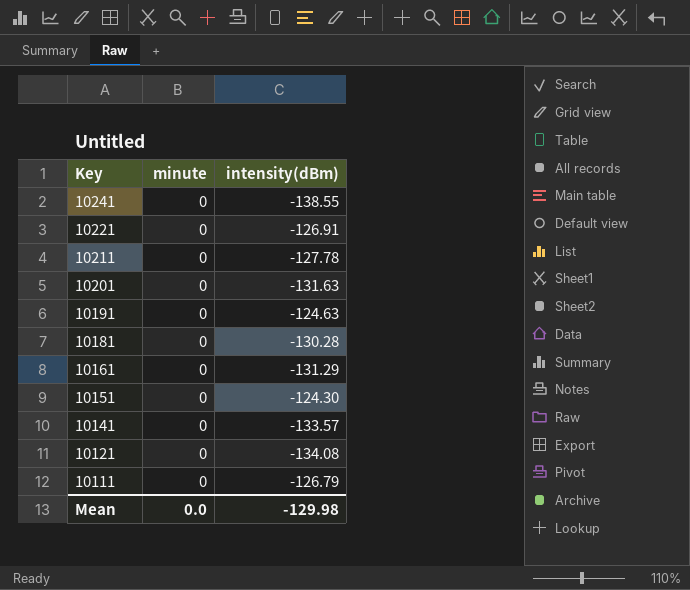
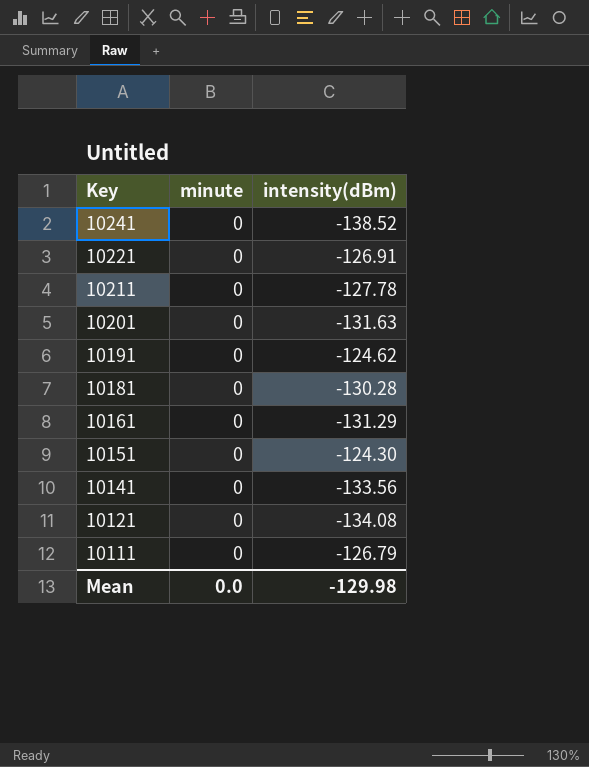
10241 | intensity(dBm): -138.55 -> -138.52
10191 | intensity(dBm): -124.63 -> -124.62
10141 | intensity(dBm): -133.57 -> -133.56

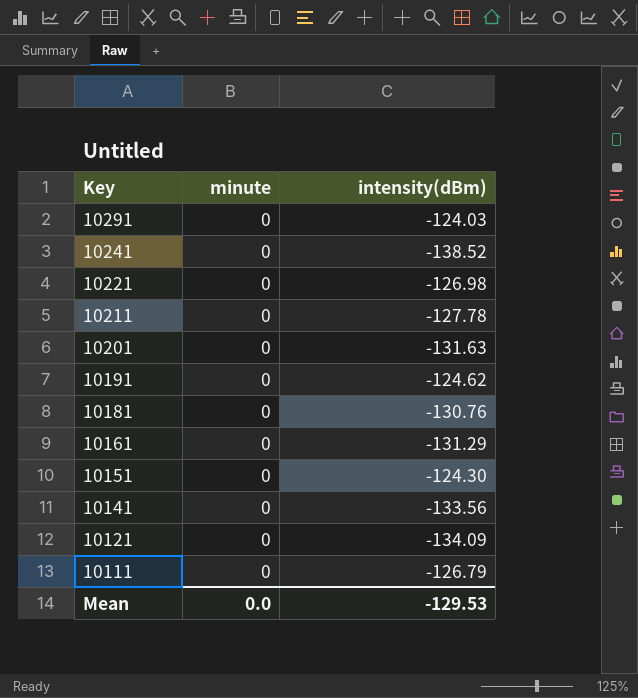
row 10291: none -> 0 | -124.03
10221 | intensity(dBm): -126.91 -> -126.98
10181 | intensity(dBm): -130.28 -> -130.76
10121 | intensity(dBm): -134.08 -> -134.09
Mean | intensity(dBm): -129.98 -> -129.53

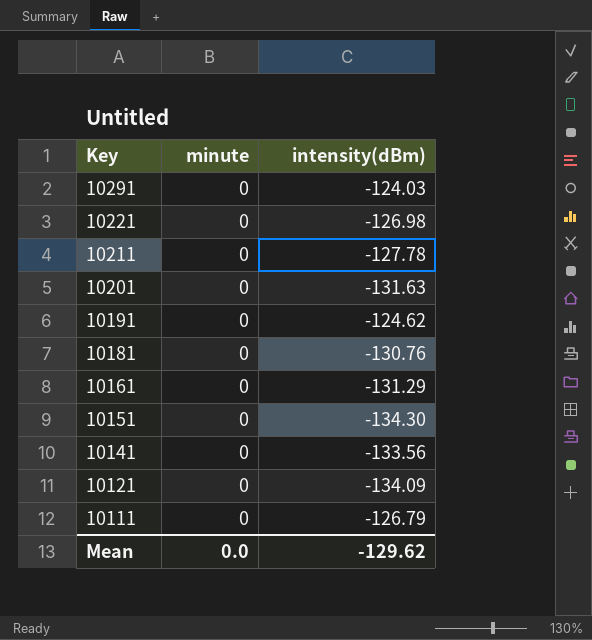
row 10241: 0 | -138.52 -> none
10151 | intensity(dBm): -124.30 -> -134.30
Mean | intensity(dBm): -129.53 -> -129.62

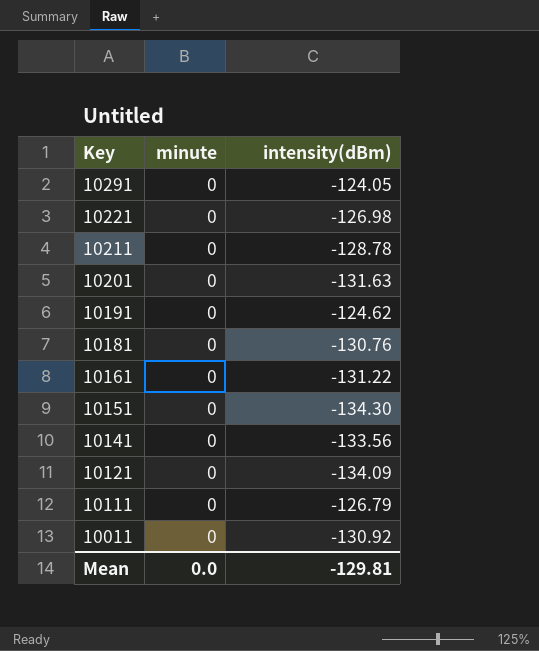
10291 | intensity(dBm): -124.03 -> -124.05
10211 | intensity(dBm): -127.78 -> -128.78
10161 | intensity(dBm): -131.29 -> -131.22
row 10011: none -> 0 | -130.92
Mean | intensity(dBm): -129.62 -> -129.81

